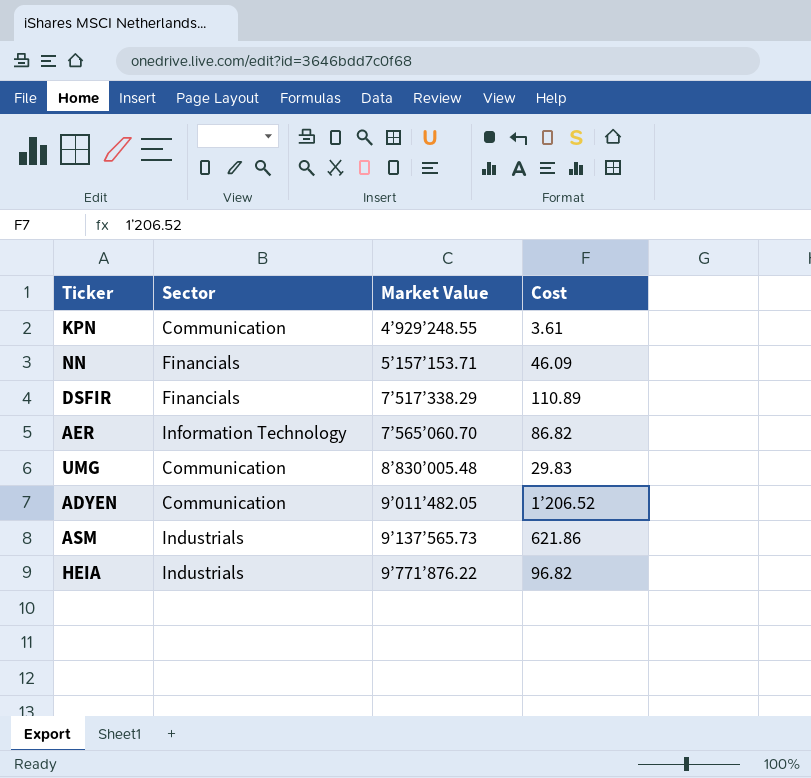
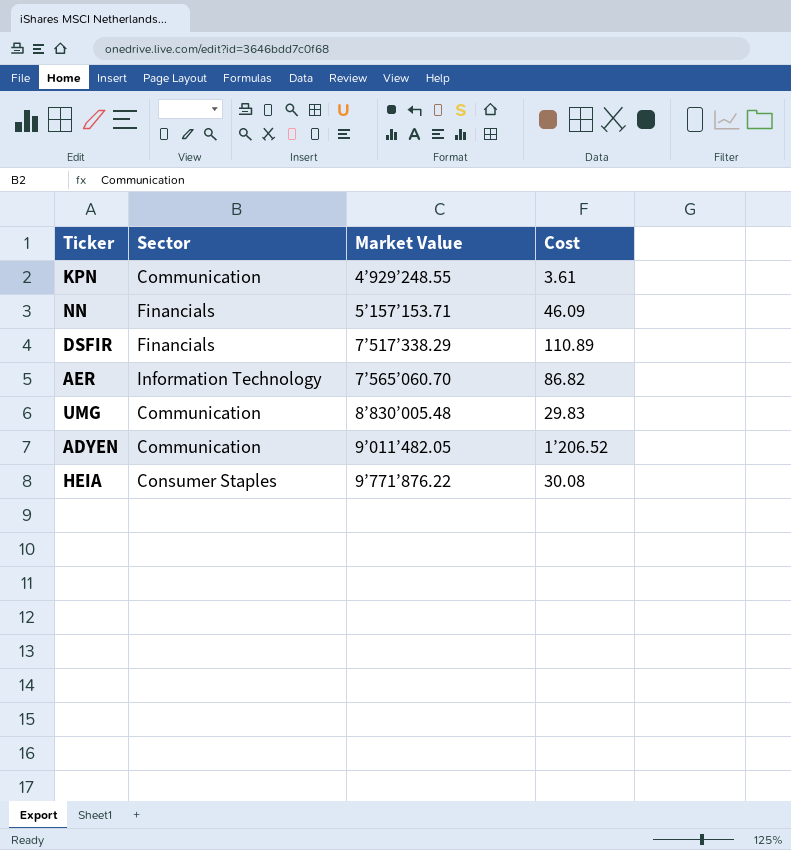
row ASM: Industrials | 9’137’565.73 | 621.86 -> none
HEIA | Sector: Industrials -> Consumer Staples
HEIA | Cost: 96.82 -> 30.08

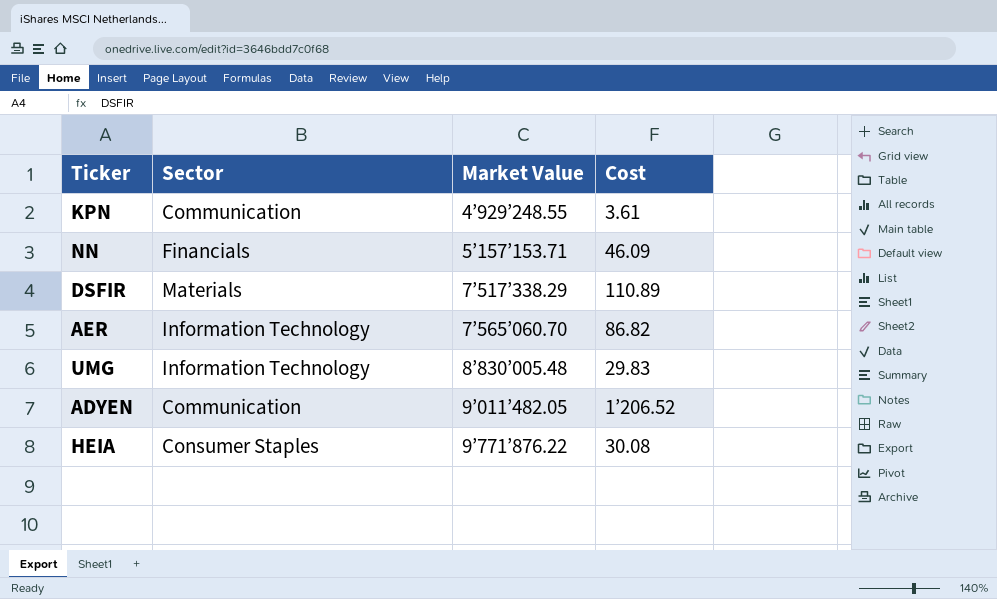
DSFIR | Sector: Financials -> Materials
UMG | Sector: Communication -> Information Technology

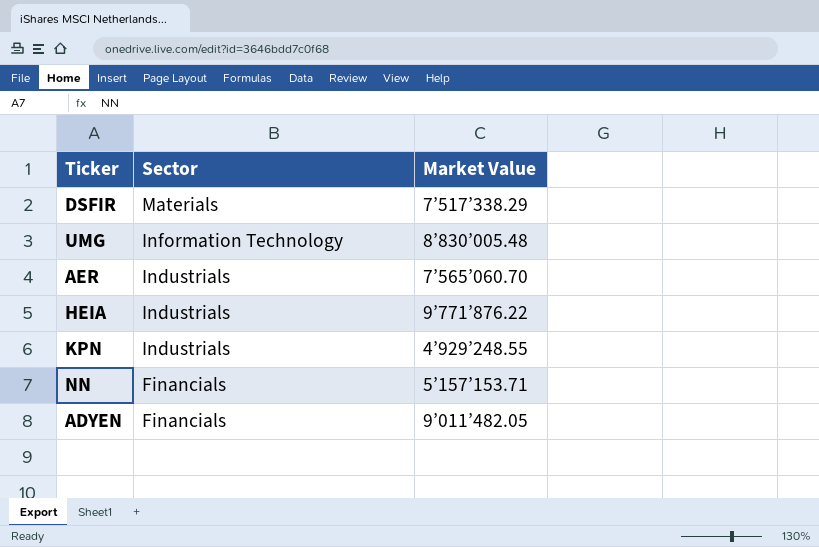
row order: Market Value ascending -> Sector descending
column Cost | position: 4 -> none
AER | Sector: Information Technology -> Industrials
HEIA | Sector: Consumer Staples -> Industrials
KPN | Sector: Communication -> Industrials
ADYEN | Sector: Communication -> Financials

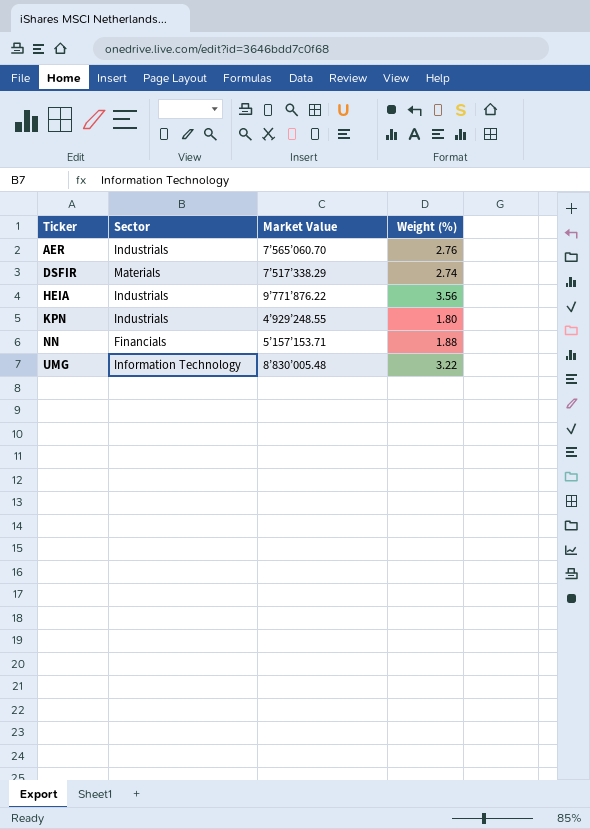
row order: Sector descending -> Ticker ascending
column Weight (%) | position: none -> 4
row ADYEN: Financials | 9’011’482.05 -> none

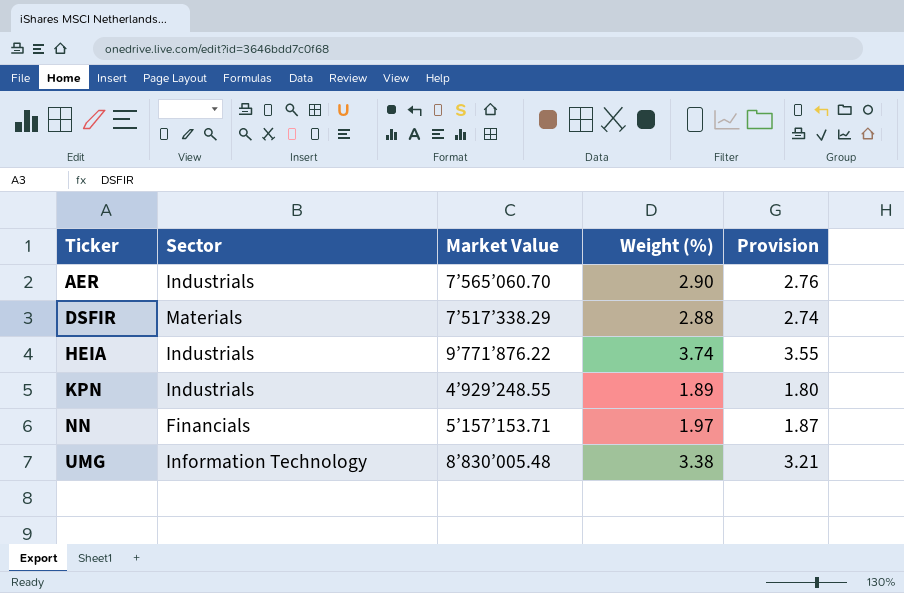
column Provision | formula: none -> [Weight (%)] * 0.95
AER | Weight (%): 2.76 -> 2.90
DSFIR | Weight (%): 2.74 -> 2.88
HEIA | Weight (%): 3.56 -> 3.74
KPN | Weight (%): 1.80 -> 1.89
NN | Weight (%): 1.88 -> 1.97
UMG | Weight (%): 3.22 -> 3.38

